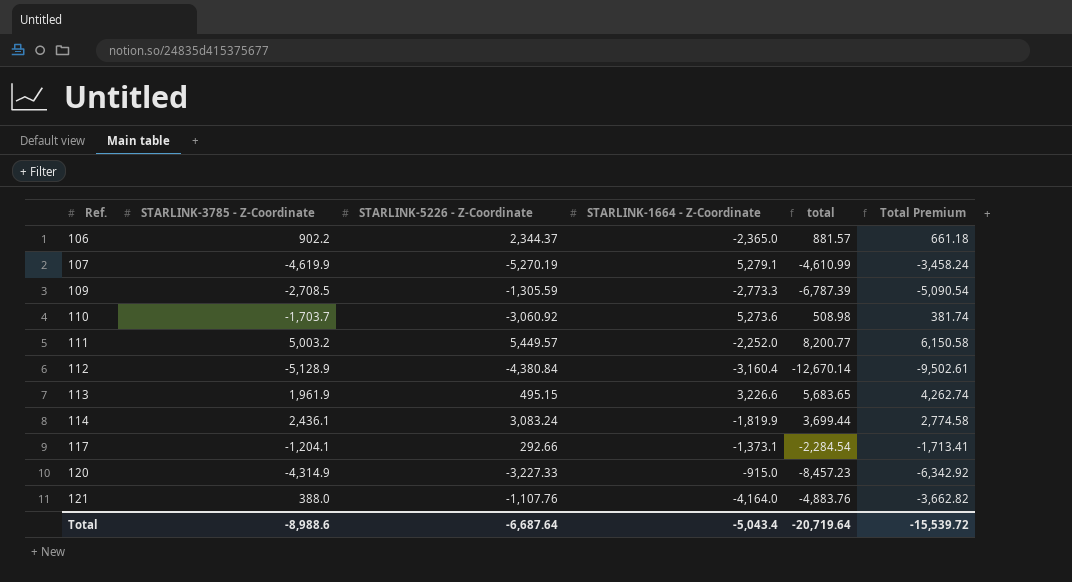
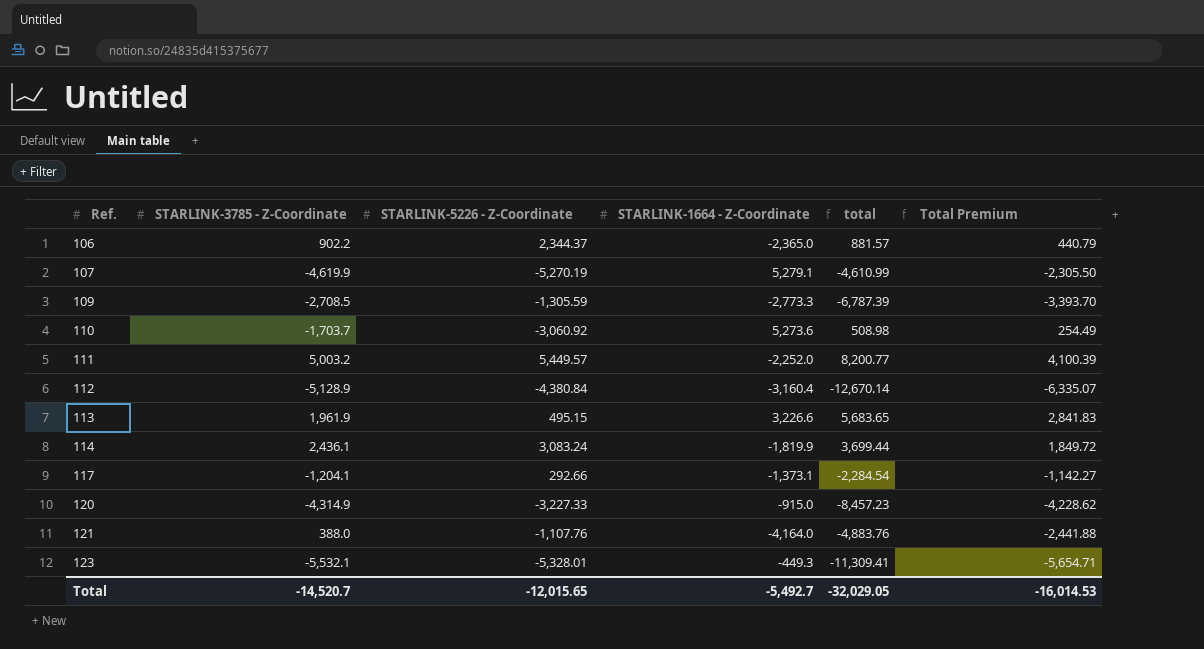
column Total Premium | formula: [total] * 0.75 -> [total] * 0.5
row 123: none -> -5,532.1 | -5,328.01 | -449.3 | -11,309.41 | -5,654.71
Total | STARLINK-3785 - Z-Coordinate: -8,988.6 -> -14,520.7
Total | STARLINK-5226 - Z-Coordinate: -6,687.64 -> -12,015.65
Total | STARLINK-1664 - Z-Coordinate: -5,043.4 -> -5,492.7
Total | total: -20,719.64 -> -32,029.05
Total | Total Premium: -15,539.72 -> -16,014.53

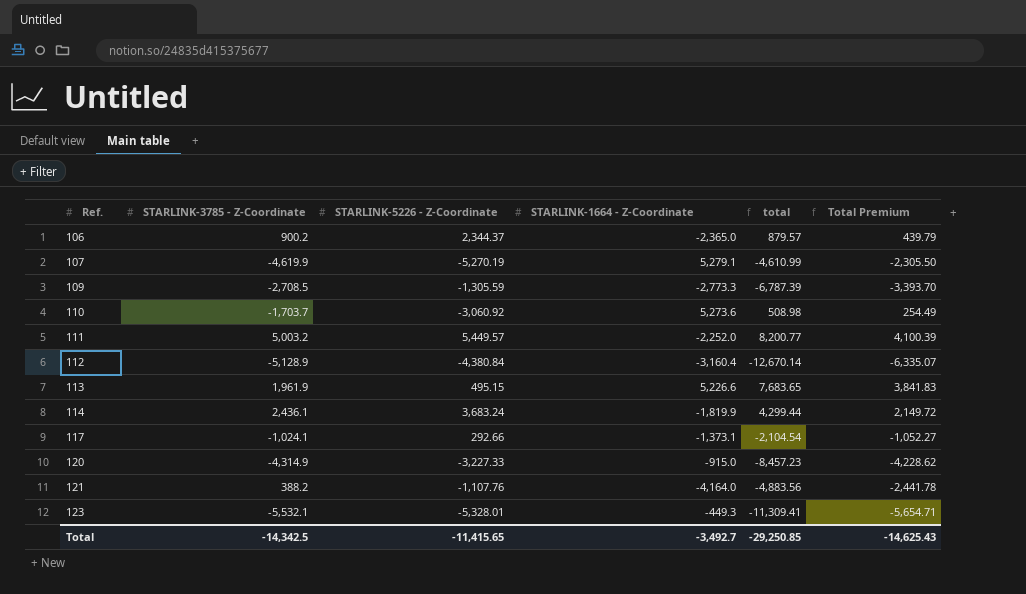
106 | STARLINK-3785 - Z-Coordinate: 902.2 -> 900.2
106 | total: 881.57 -> 879.57
106 | Total Premium: 440.79 -> 439.79
113 | STARLINK-1664 - Z-Coordinate: 3,226.6 -> 5,226.6
113 | total: 5,683.65 -> 7,683.65
113 | Total Premium: 2,841.83 -> 3,841.83
114 | STARLINK-5226 - Z-Coordinate: 3,083.24 -> 3,683.24
114 | total: 3,699.44 -> 4,299.44
114 | Total Premium: 1,849.72 -> 2,149.72
117 | STARLINK-3785 - Z-Coordinate: -1,204.1 -> -1,024.1
117 | total: -2,284.54 -> -2,104.54
117 | Total Premium: -1,142.27 -> -1,052.27
121 | STARLINK-3785 - Z-Coordinate: 388.0 -> 388.2
121 | total: -4,883.76 -> -4,883.56
121 | Total Premium: -2,441.88 -> -2,441.78
Total | STARLINK-3785 - Z-Coordinate: -14,520.7 -> -14,342.5
Total | STARLINK-5226 - Z-Coordinate: -12,015.65 -> -11,415.65
Total | STARLINK-1664 - Z-Coordinate: -5,492.7 -> -3,492.7
Total | total: -32,029.05 -> -29,250.85
Total | Total Premium: -16,014.53 -> -14,625.43

